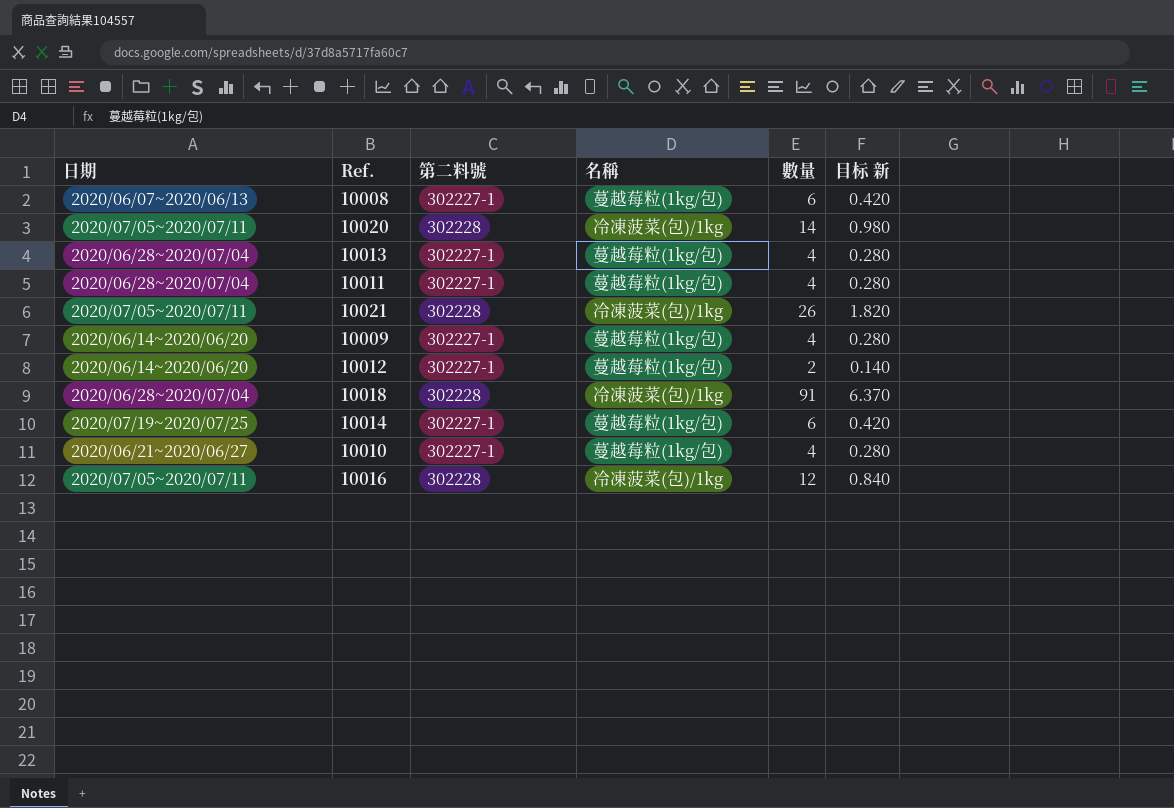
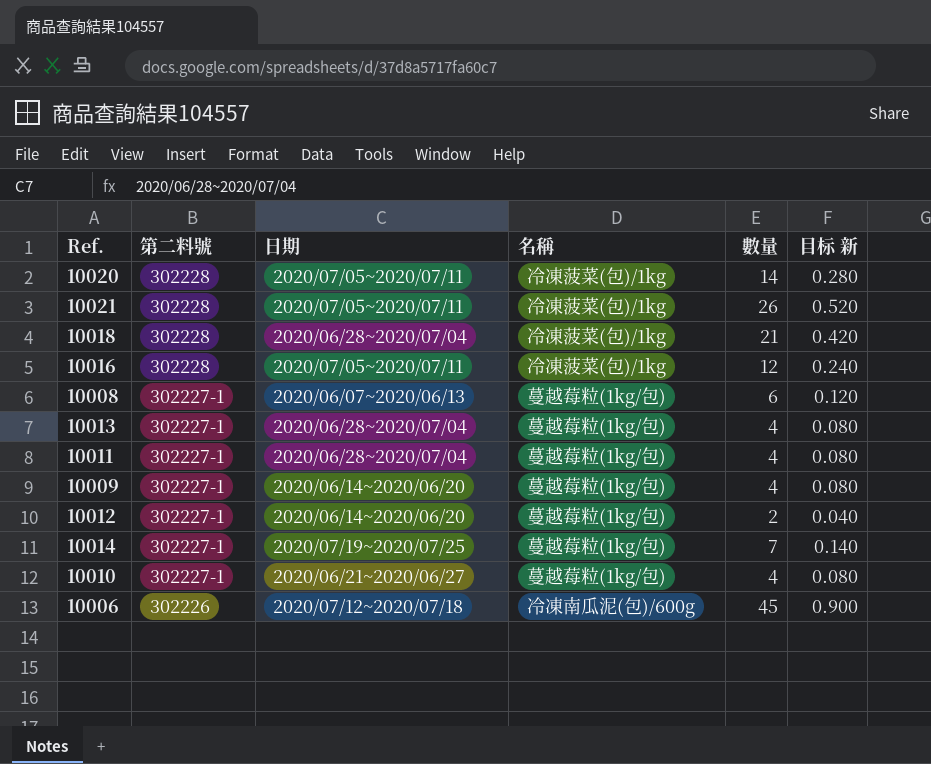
row order: none -> 第二料號 descending
column 日期 | position: 1 -> 3
column 目标 新 | formula: [數量] * 0.07 -> [數量] * 0.02
10018 | 數量: 91 -> 21
10014 | 數量: 6 -> 7
row 10006: none -> 302226 | 2020/07/12~2020/07/18 | 冷凍南瓜泥(包)/600g | 45 | 0.900

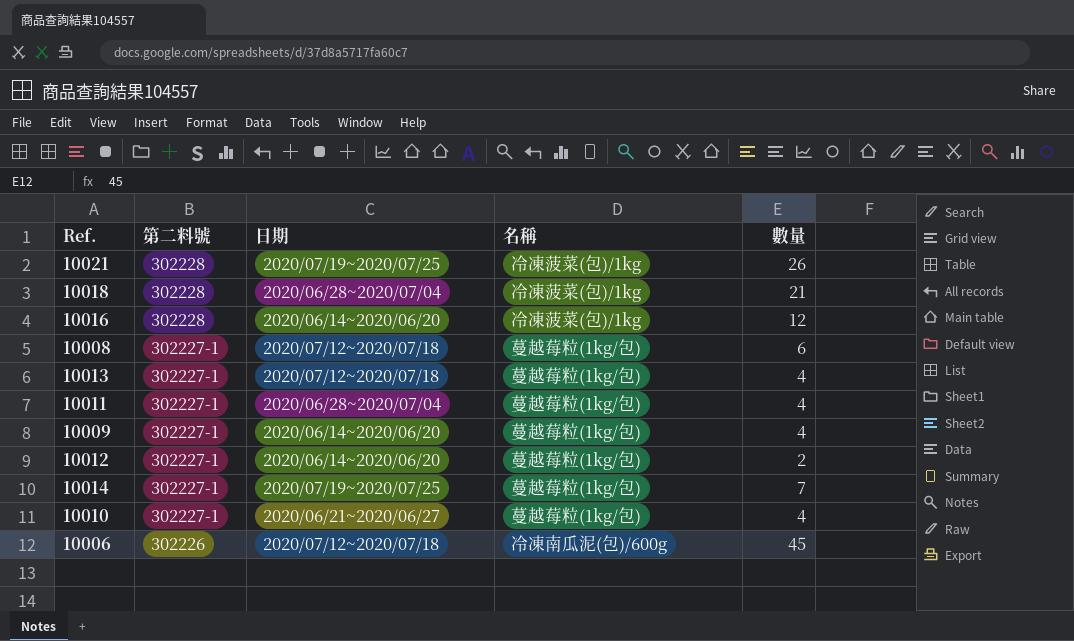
column 目标 新 | formula: [數量] * 0.02 -> none
row 10020: 302228 | 2020/07/05~2020/07/11 | 冷凍菠菜(包)/1kg | 14 | 0.280 -> none
10021 | 日期: 2020/07/05~2020/07/11 -> 2020/07/19~2020/07/25
10016 | 日期: 2020/07/05~2020/07/11 -> 2020/06/14~2020/06/20
10008 | 日期: 2020/06/07~2020/06/13 -> 2020/07/12~2020/07/18
10013 | 日期: 2020/06/28~2020/07/04 -> 2020/07/12~2020/07/18

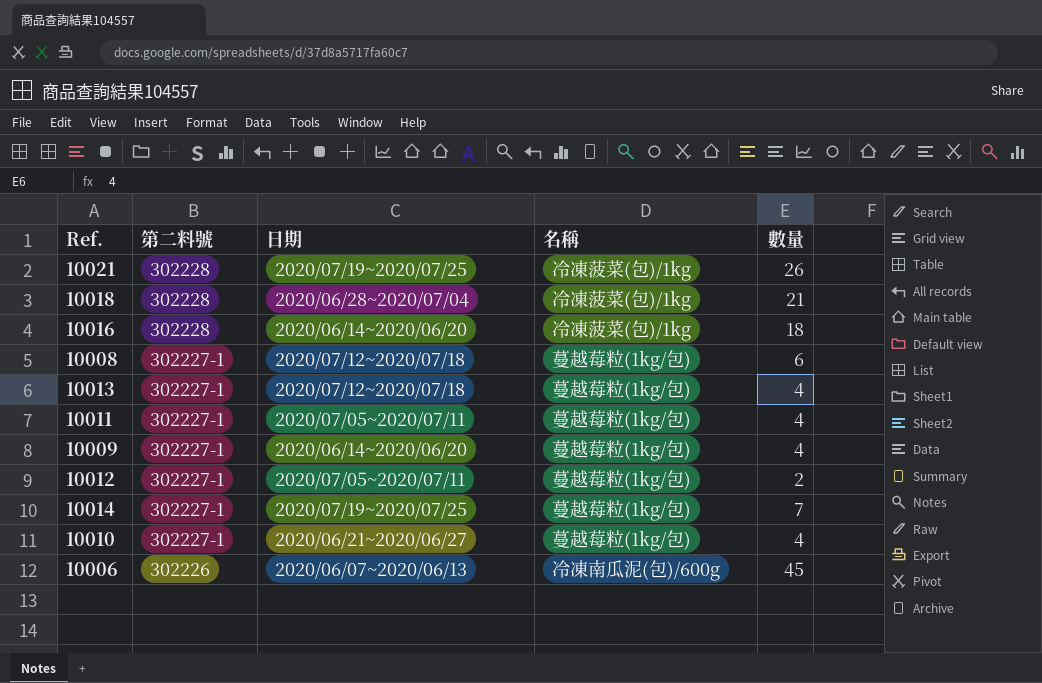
10016 | 數量: 12 -> 18
10011 | 日期: 2020/06/28~2020/07/04 -> 2020/07/05~2020/07/11
10012 | 日期: 2020/06/14~2020/06/20 -> 2020/07/05~2020/07/11
10006 | 日期: 2020/07/12~2020/07/18 -> 2020/06/07~2020/06/13

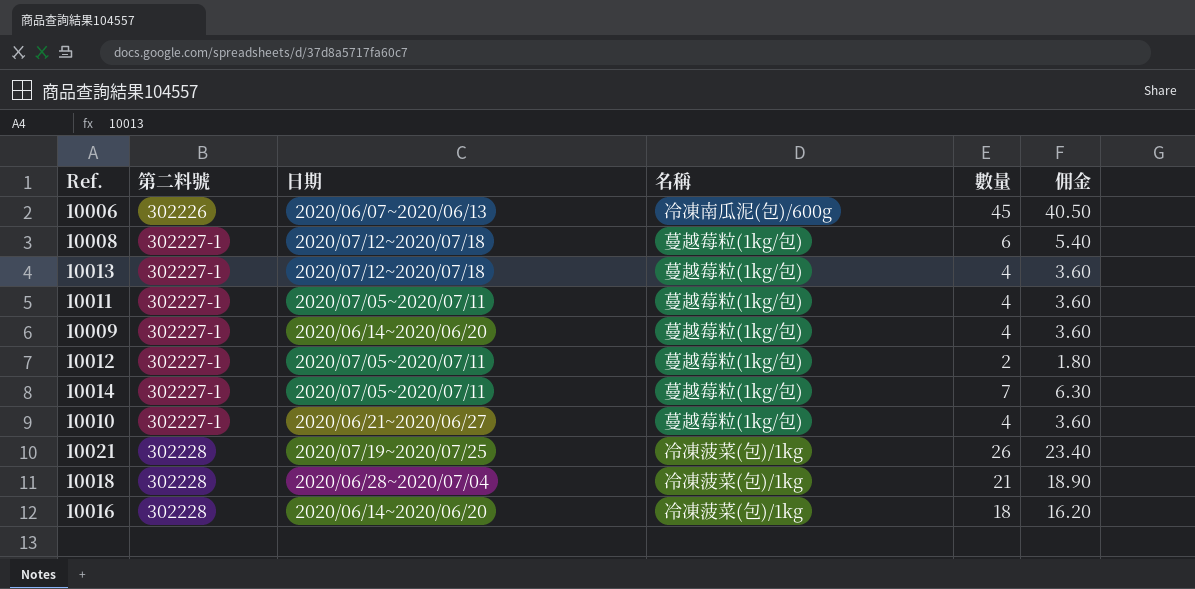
row order: 第二料號 descending -> 第二料號 ascending
column 佣金 | formula: none -> [數量] * 0.9
10014 | 日期: 2020/07/19~2020/07/25 -> 2020/07/05~2020/07/11

